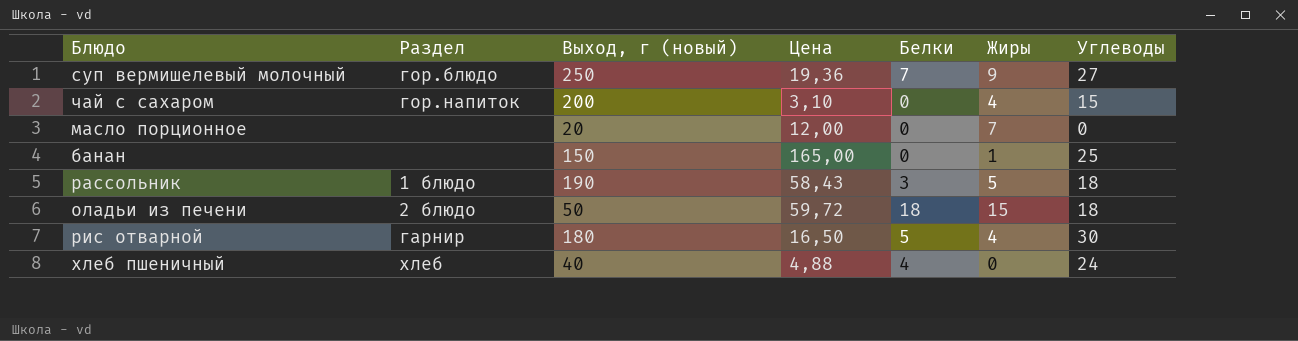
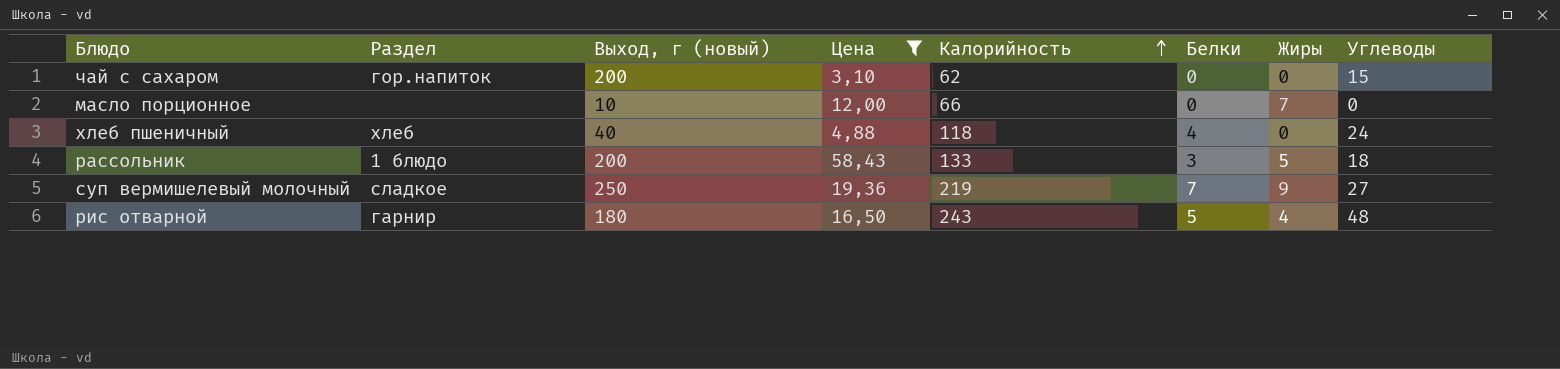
filter: none -> Цена <= 58,43
row order: none -> Калорийность ascending
column Калорийность | position: none -> 5
чай с сахаром | Жиры: 4 -> 0
масло порционное | Выход, г (новый): 20 -> 10
рассольник | Выход, г (новый): 190 -> 200
суп вермишелевый молочный | Раздел: гор.блюдо -> сладкое
рис отварной | Углеводы: 30 -> 48

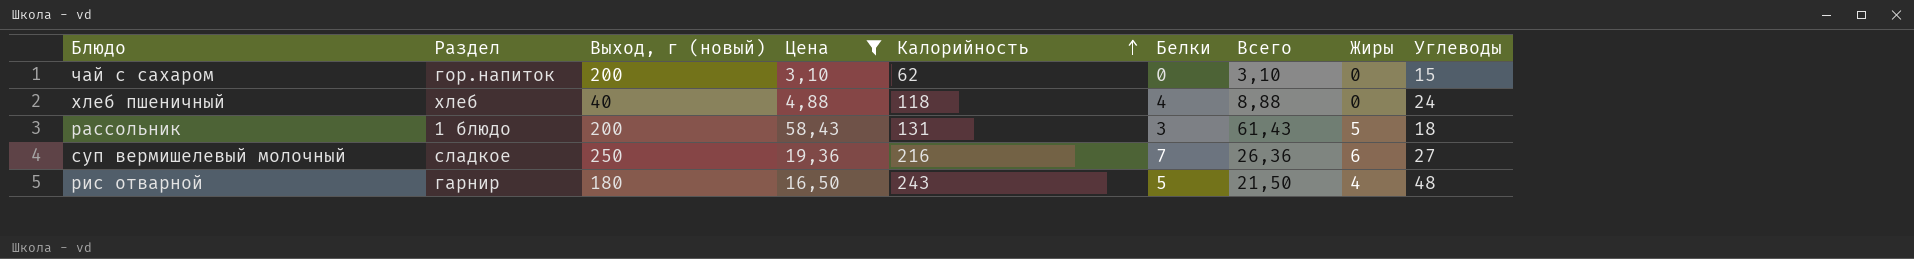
column Всего | formula: none -> [Цена] + [Белки]
row масло порционное: none | 10 | 12,00 | 66 | 0 | 7 | 0 -> none
рассольник | Калорийность: 133 -> 131
суп вермишелевый молочный | Калорийность: 219 -> 216
суп вермишелевый молочный | Жиры: 9 -> 6

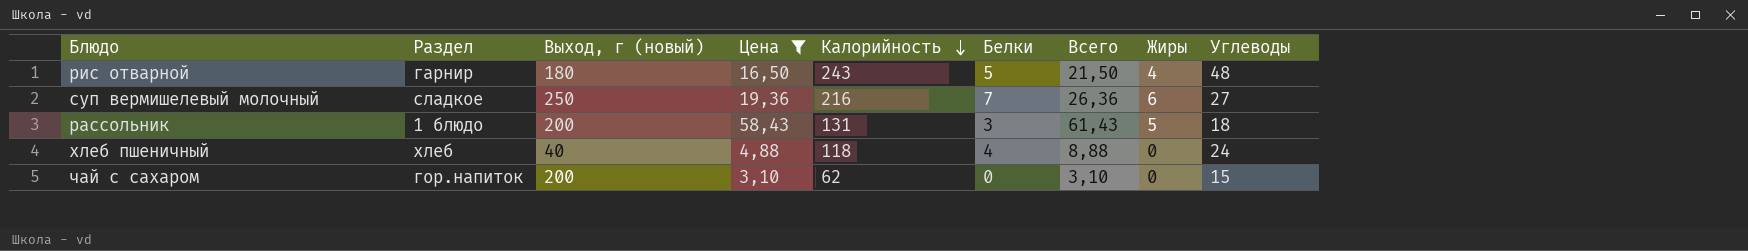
row order: Калорийность ascending -> Калорийность descending

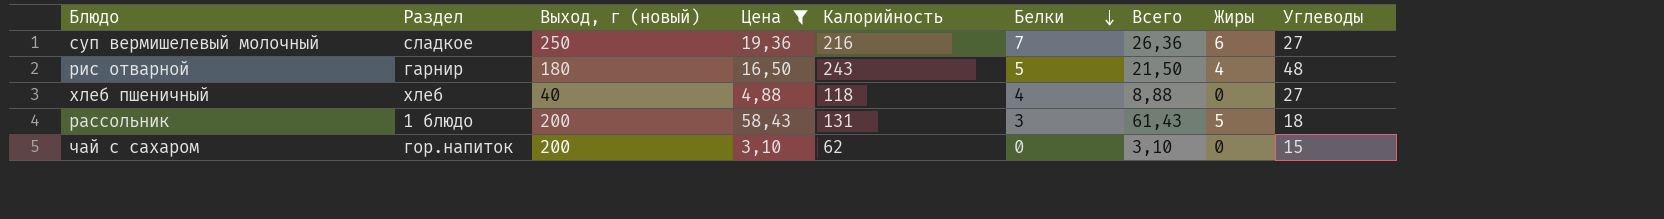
row order: Калорийность descending -> Белки descending
хлеб пшеничный | Углеводы: 24 -> 27

